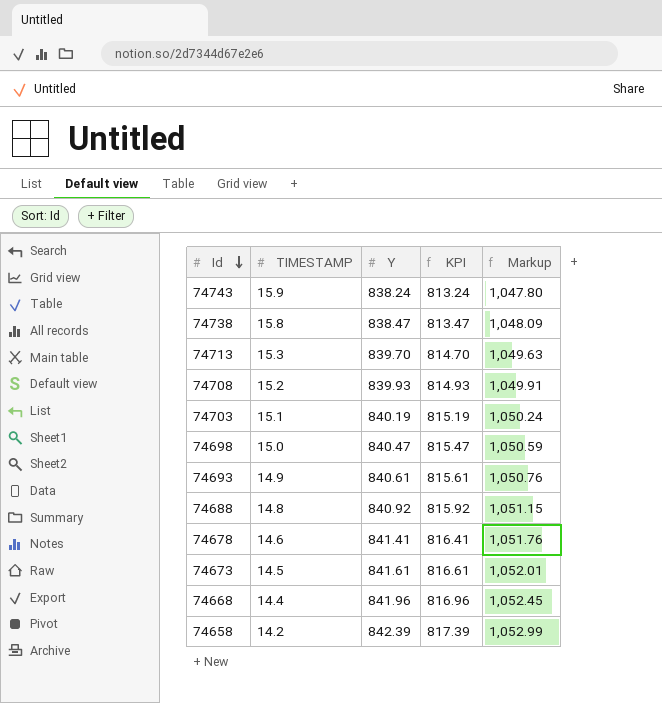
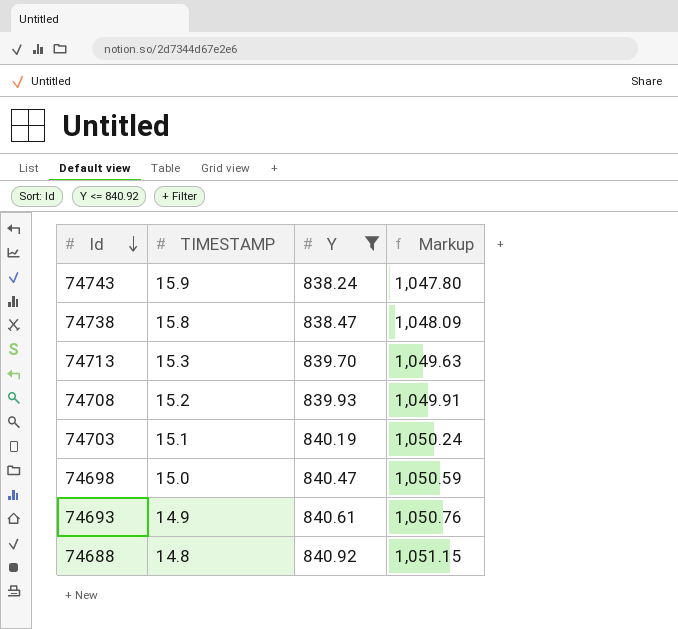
filter: none -> Y <= 840.92
column KPI | formula: [Y] - 25 -> none

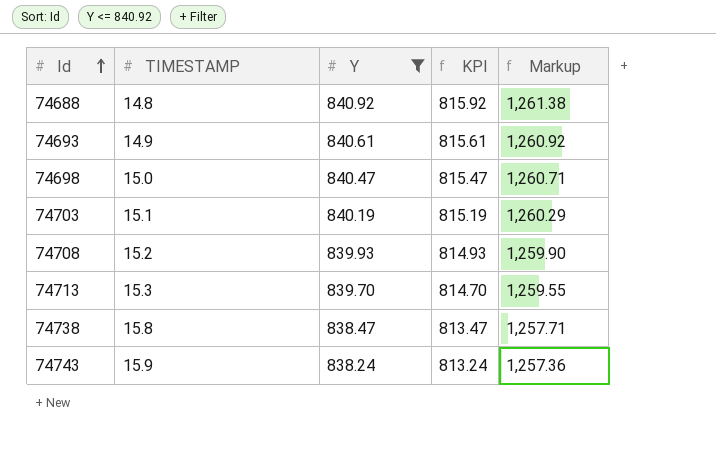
row order: Id descending -> Id ascending
column KPI | formula: none -> [Y] - 25
column Markup | formula: [Y] * 1.25 -> [Y] * 1.5

